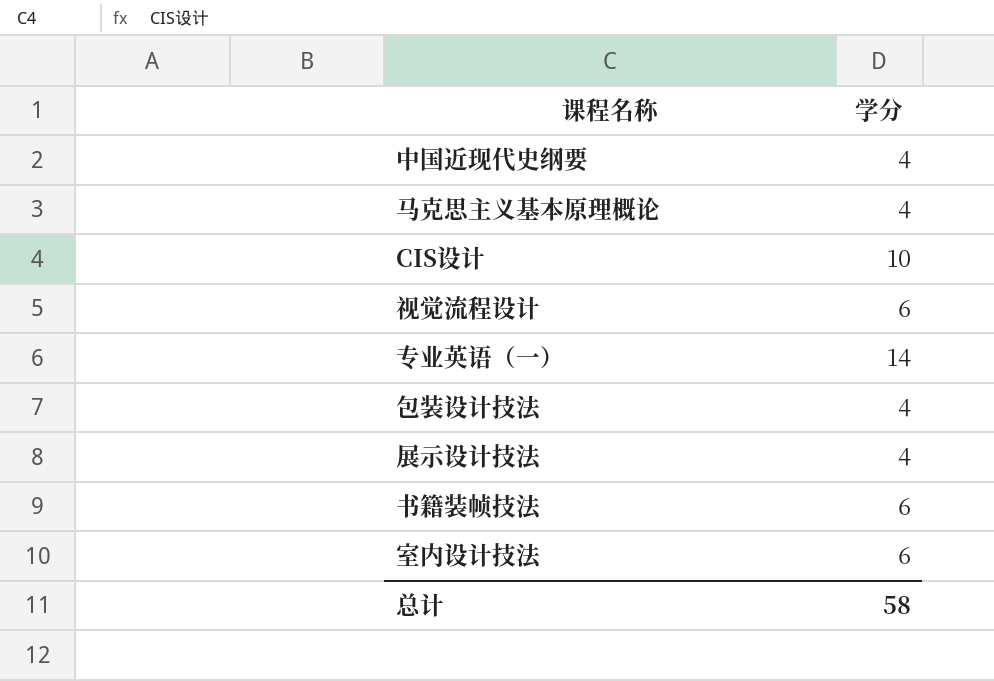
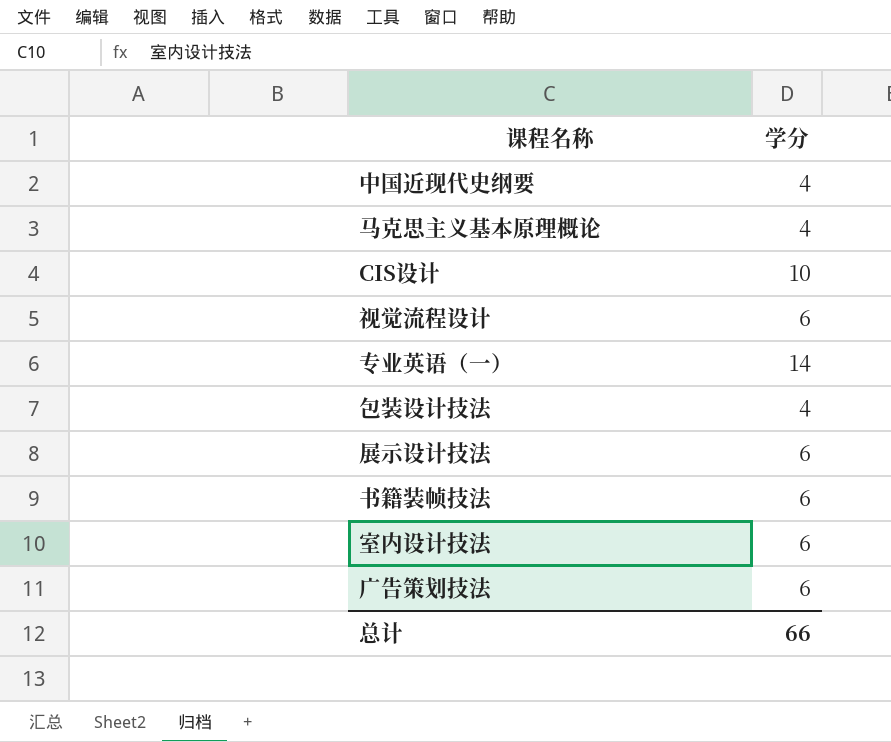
展示设计技法 | 学分: 4 -> 6
row 广告策划技法: none -> 6
总计 | 学分: 58 -> 66

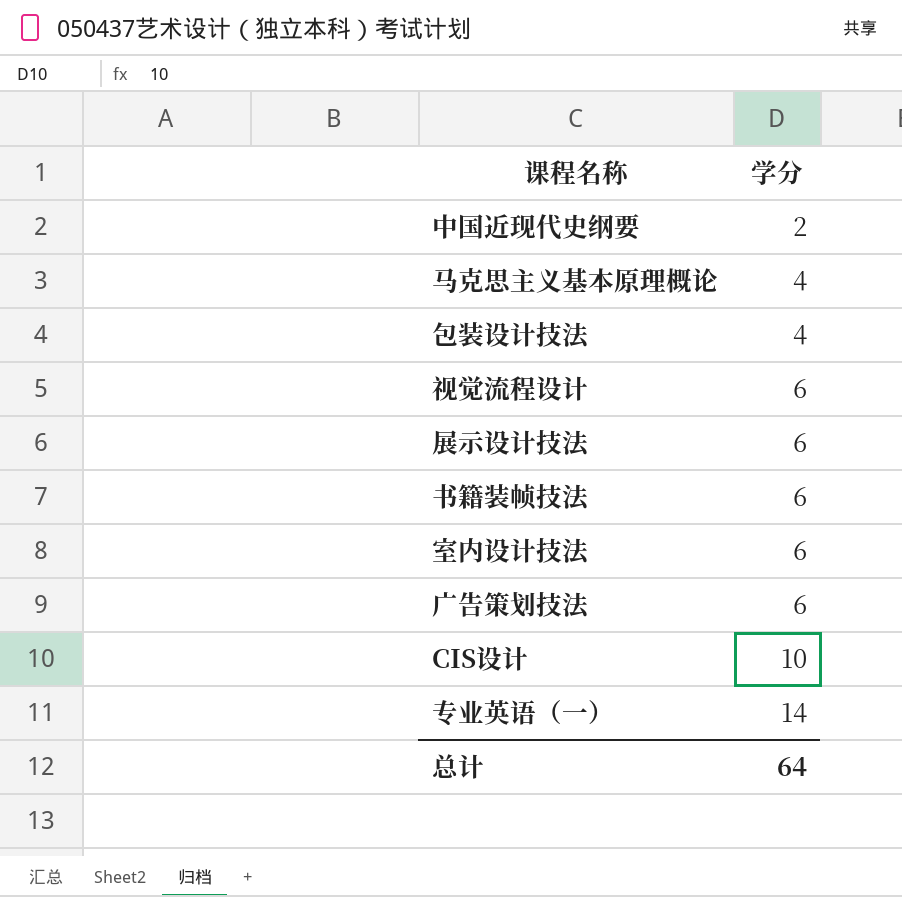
row order: none -> 学分 ascending
中国近现代史纲要 | 学分: 4 -> 2
总计 | 学分: 66 -> 64

